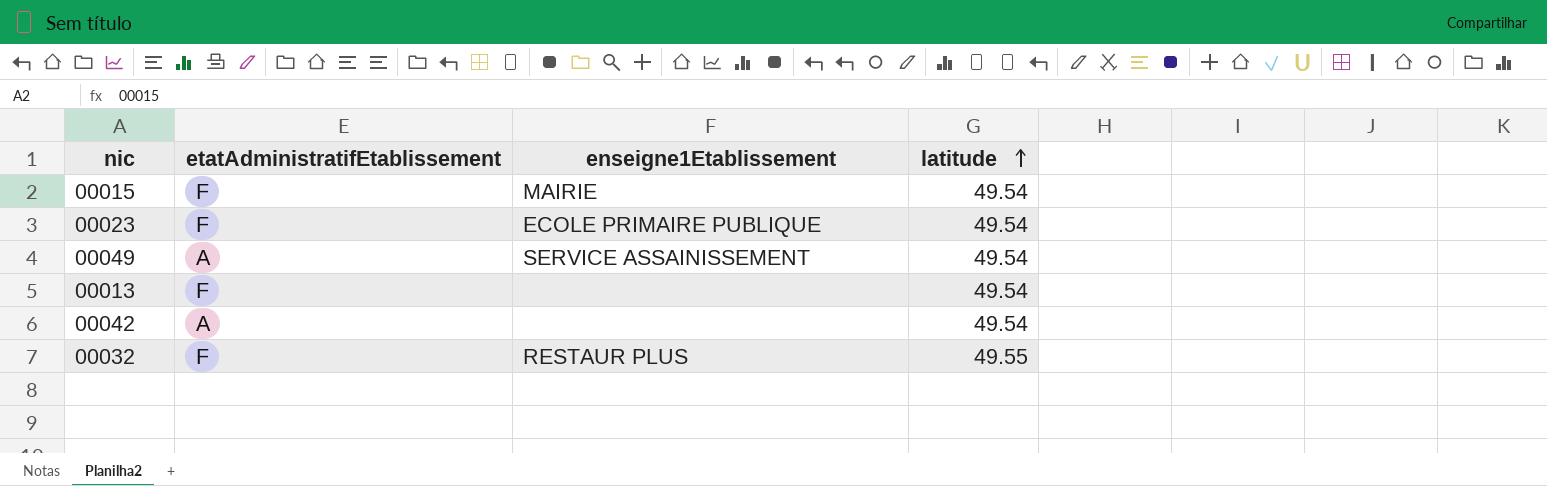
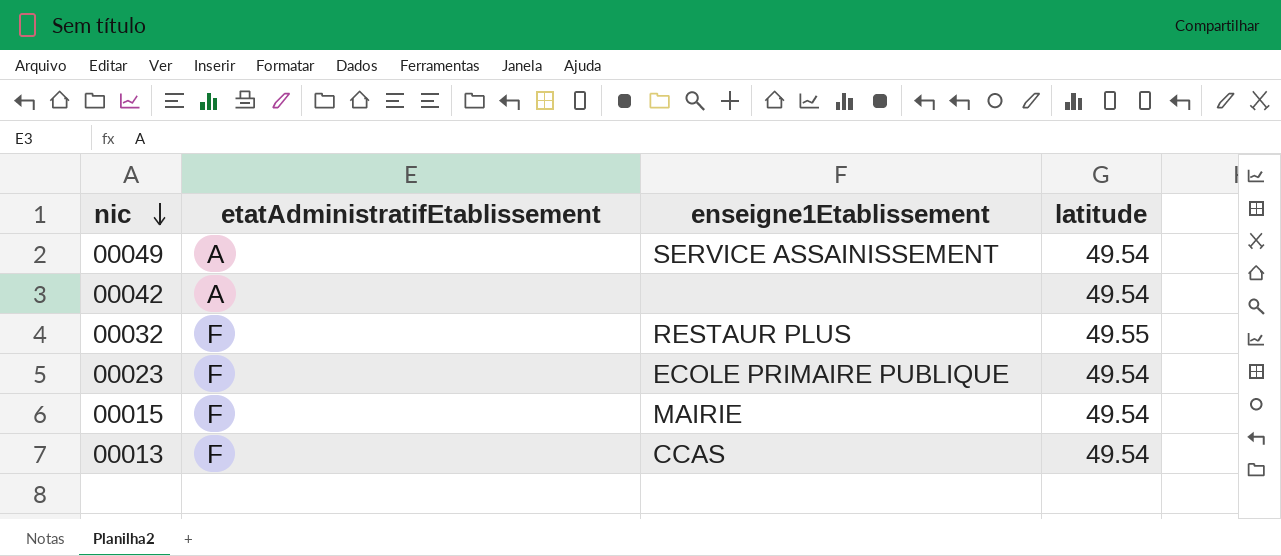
row order: latitude ascending -> nic descending
00013 | enseigne1Etablissement: none -> CCAS

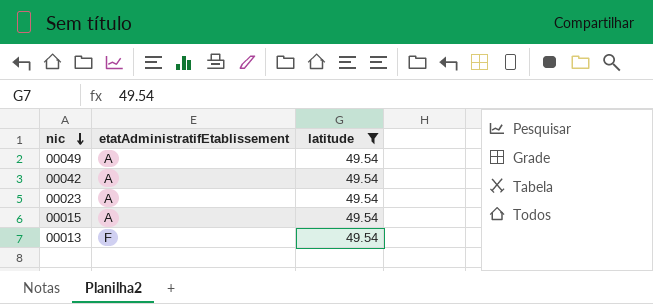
filter: none -> latitude = 49.54
column enseigne1Etablissement | position: 3 -> none
00023 | etatAdministratifEtablissement: F -> A
00015 | etatAdministratifEtablissement: F -> A

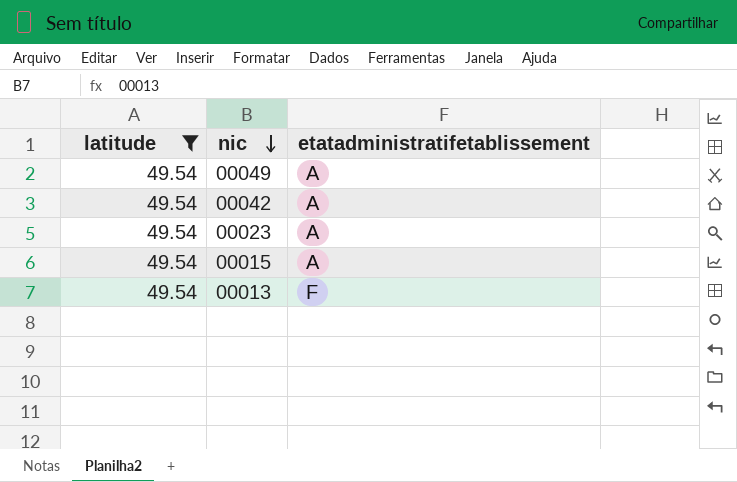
column latitude | position: 3 -> 1
column name: etatAdministratifEtablissement -> etatadministratifetablissement

